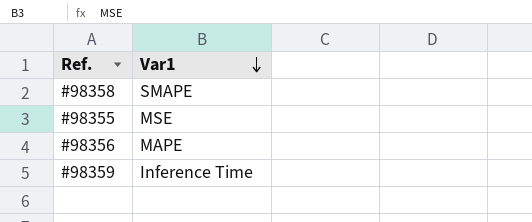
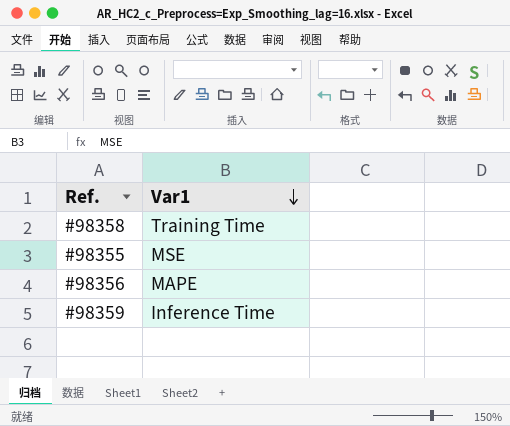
#98358 | Var1: SMAPE -> Training Time

